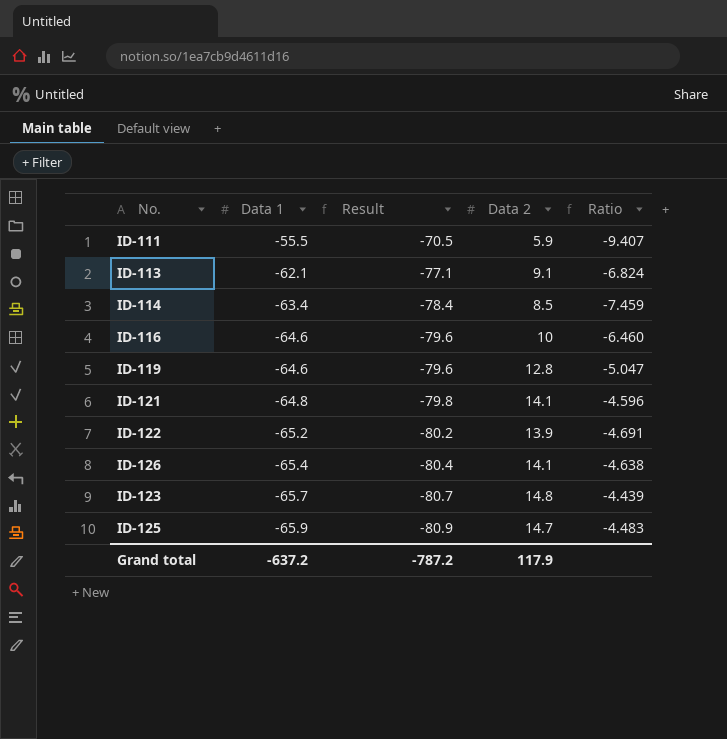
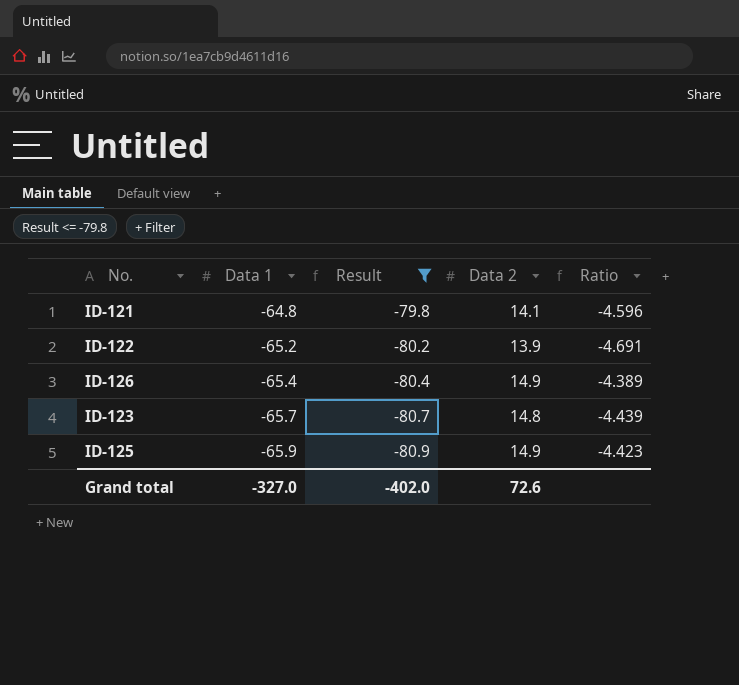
filter: none -> Result <= -79.8
ID-126 | Data 2: 14.1 -> 14.9
ID-126 | Ratio: -4.638 -> -4.389
ID-125 | Data 2: 14.7 -> 14.9
ID-125 | Ratio: -4.483 -> -4.423
Grand total | Data 1: -637.2 -> -327.0
Grand total | Result: -787.2 -> -402.0
Grand total | Data 2: 117.9 -> 72.6

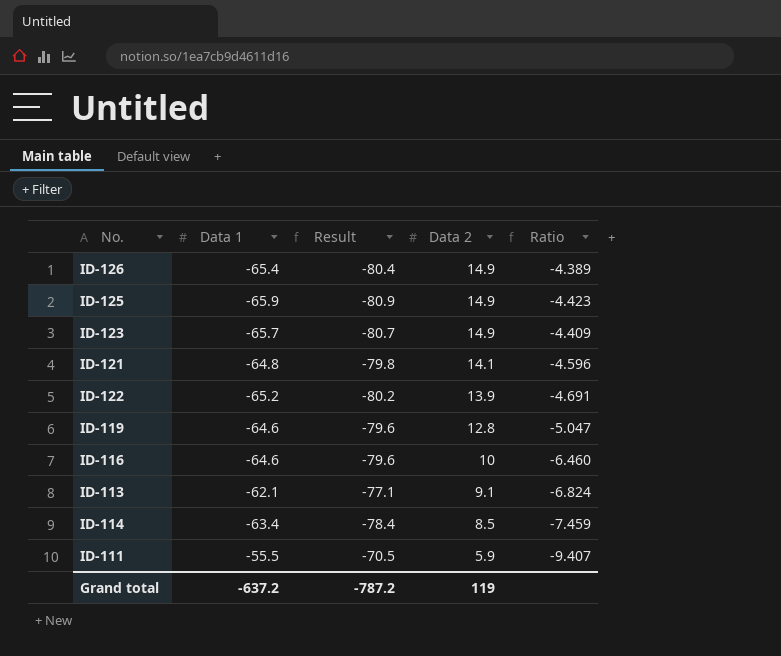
filter: Result <= -79.8 -> none
row order: Data 1 descending -> Data 2 descending
ID-123 | Data 2: 14.8 -> 14.9
ID-123 | Ratio: -4.439 -> -4.409
Grand total | Data 1: -327.0 -> -637.2
Grand total | Result: -402.0 -> -787.2
Grand total | Data 2: 72.6 -> 119

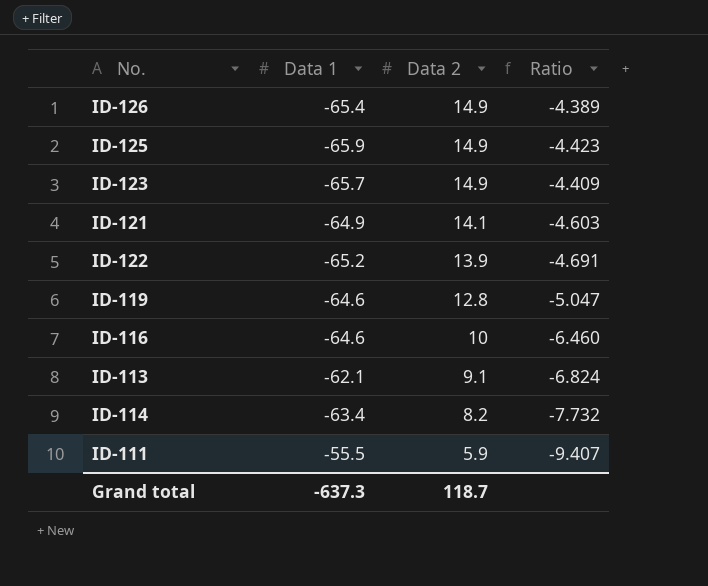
column Result | formula: [Data 1] - 15 -> none
ID-121 | Data 1: -64.8 -> -64.9
ID-121 | Ratio: -4.596 -> -4.603
ID-114 | Data 2: 8.5 -> 8.2
ID-114 | Ratio: -7.459 -> -7.732
Grand total | Data 1: -637.2 -> -637.3
Grand total | Data 2: 119 -> 118.7

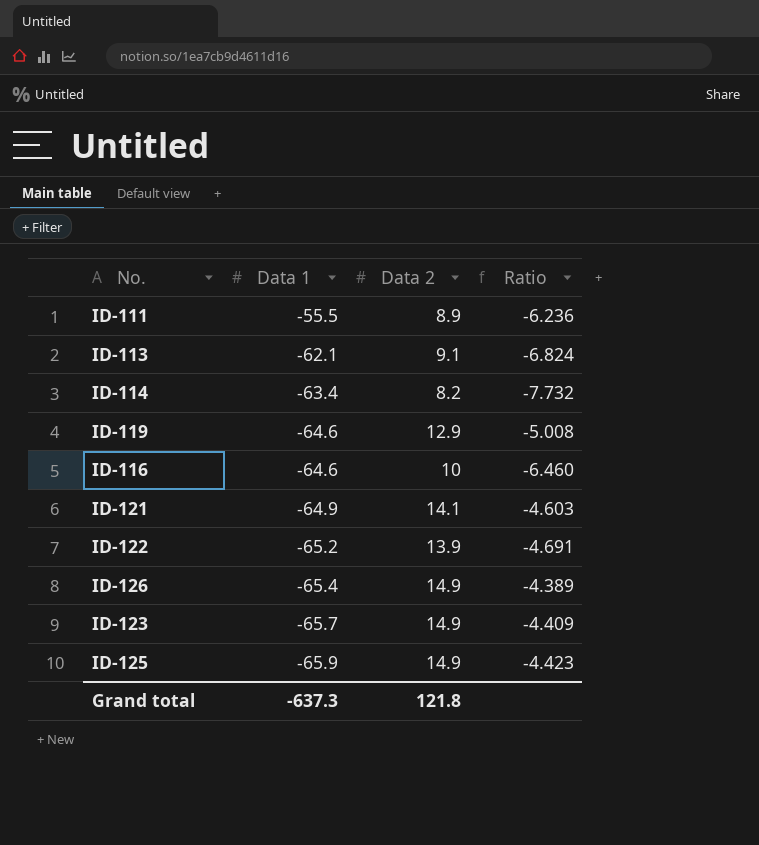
row order: Data 2 descending -> Data 1 descending
ID-111 | Data 2: 5.9 -> 8.9
ID-111 | Ratio: -9.407 -> -6.236
ID-119 | Data 2: 12.8 -> 12.9
ID-119 | Ratio: -5.047 -> -5.008
Grand total | Data 2: 118.7 -> 121.8

